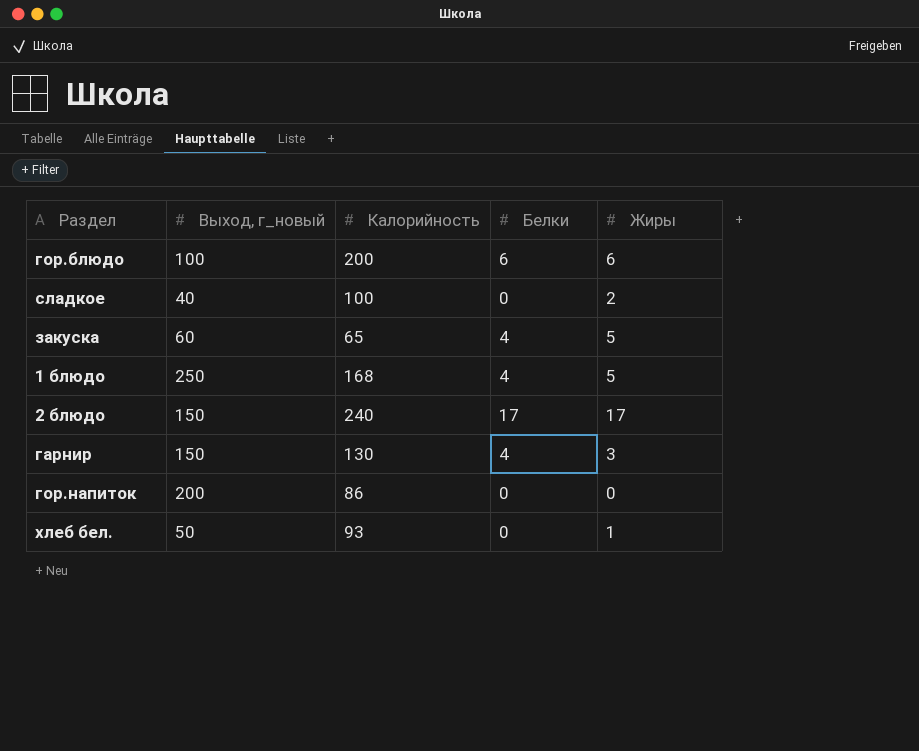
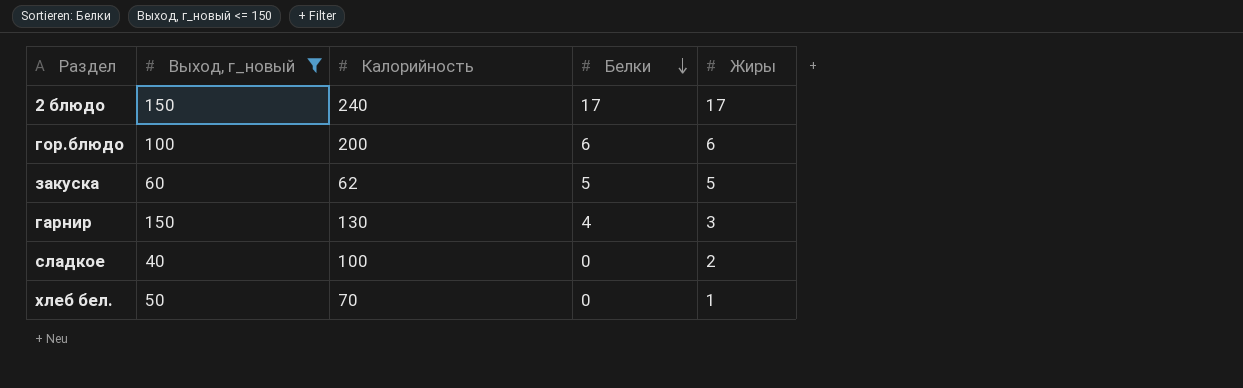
filter: none -> Выход, г_новый <= 150
row order: none -> Белки descending
закуска | Калорийность: 65 -> 62
закуска | Белки: 4 -> 5
хлеб бел. | Калорийность: 93 -> 70

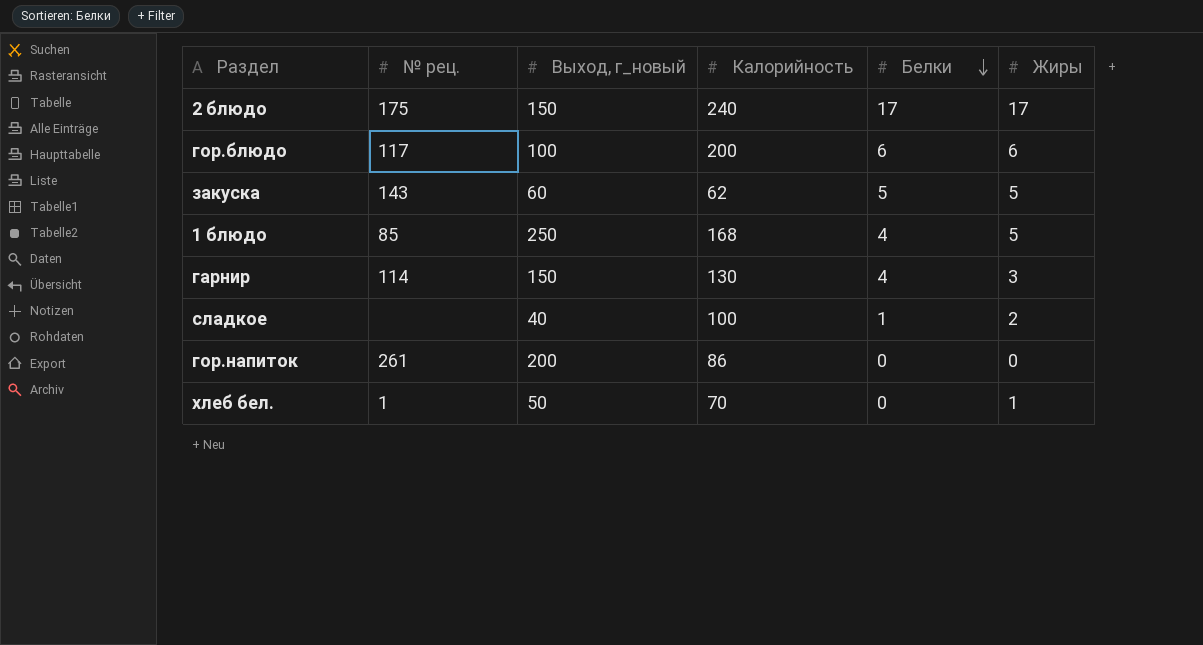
filter: Выход, г_новый <= 150 -> none
column № рец. | position: none -> 2
сладкое | Белки: 0 -> 1

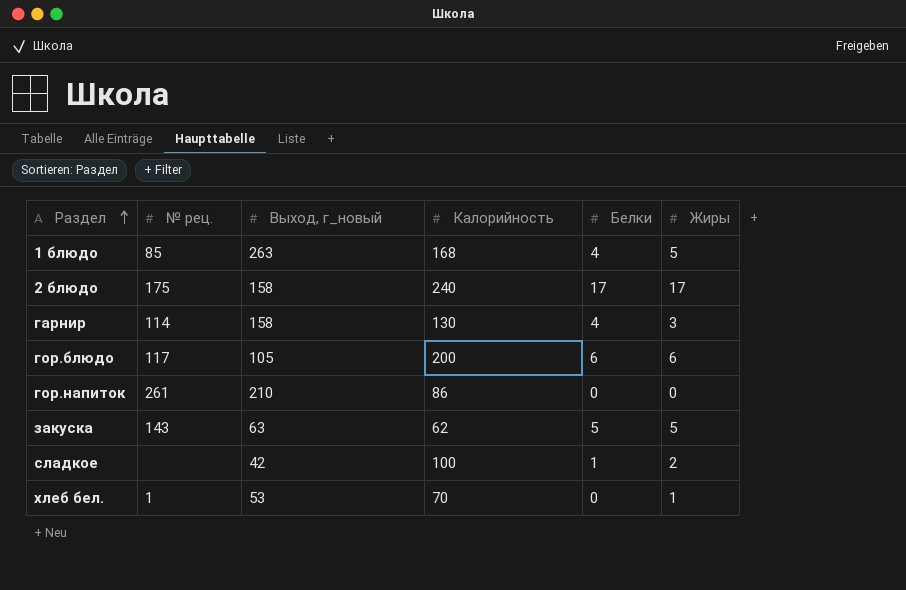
row order: Белки descending -> Раздел ascending
1 блюдо | Выход, г_новый: 250 -> 263
2 блюдо | Выход, г_новый: 150 -> 158
гарнир | Выход, г_новый: 150 -> 158
гор.блюдо | Выход, г_новый: 100 -> 105
гор.напиток | Выход, г_новый: 200 -> 210
закуска | Выход, г_новый: 60 -> 63
сладкое | Выход, г_новый: 40 -> 42
хлеб бел. | Выход, г_новый: 50 -> 53

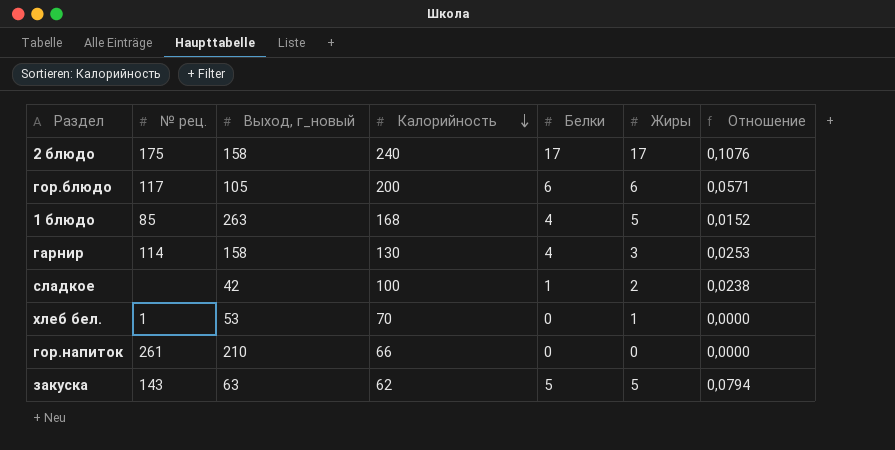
row order: Раздел ascending -> Калорийность descending
column Отношение | formula: none -> [Белки] / [Выход, г_новый]
гор.напиток | Калорийность: 86 -> 66

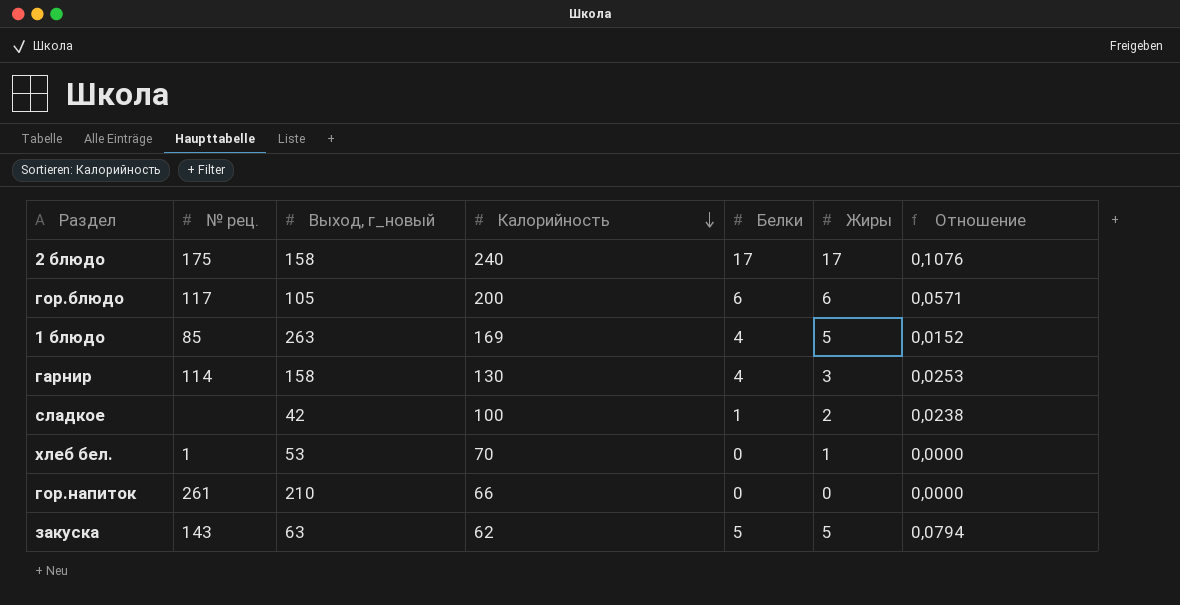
1 блюдо | Калорийность: 168 -> 169

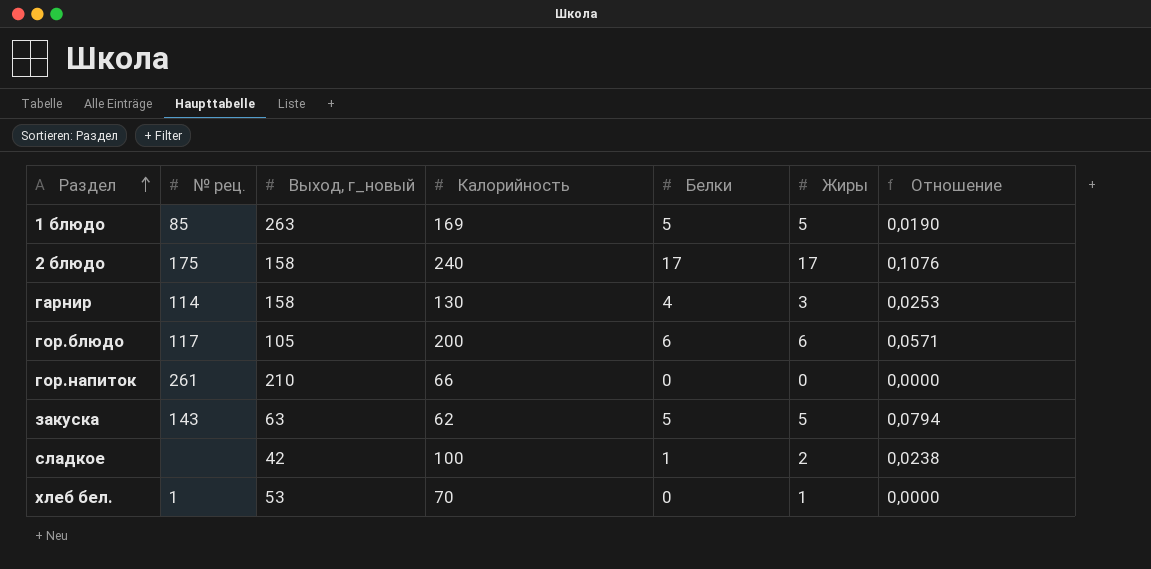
row order: Калорийность descending -> Раздел ascending
1 блюдо | Белки: 4 -> 5
1 блюдо | Отношение: 0,0152 -> 0,0190

